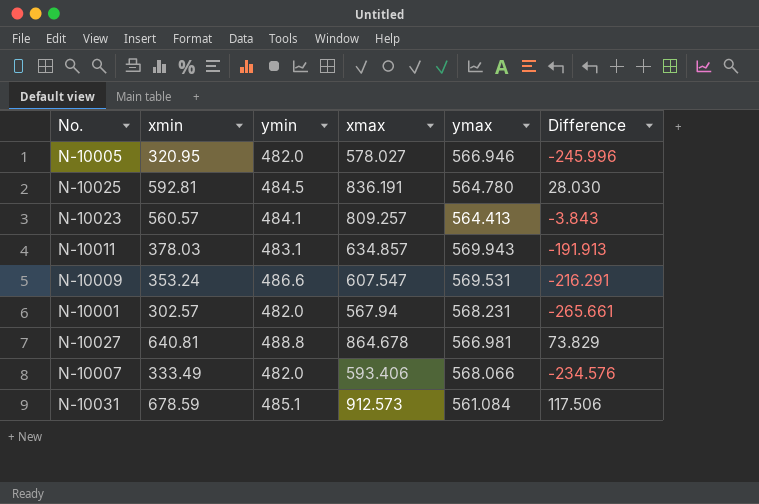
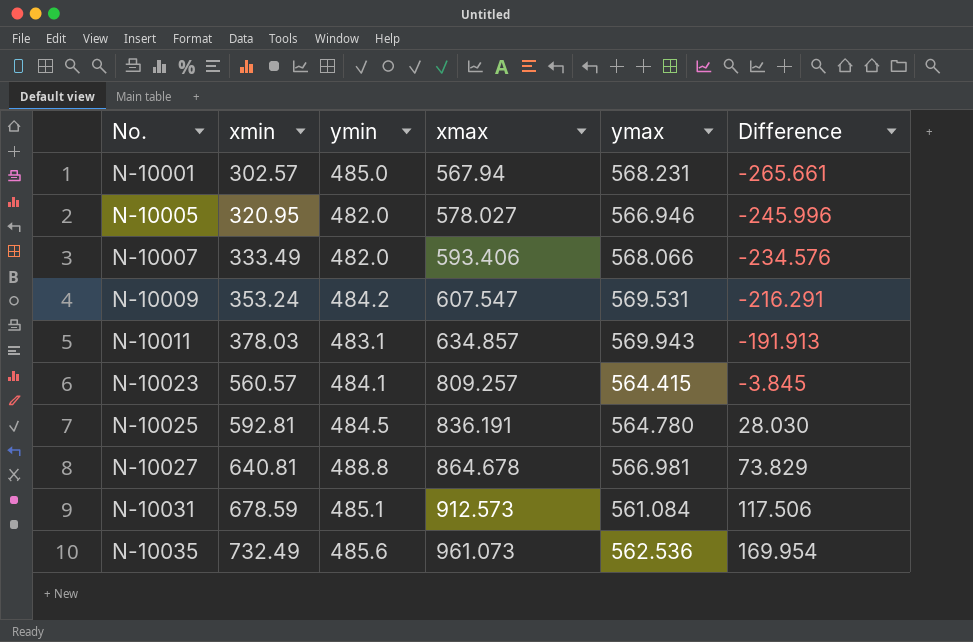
row order: none -> No. ascending
N-10001 | ymin: 482.0 -> 485.0
N-10009 | ymin: 486.6 -> 484.2
N-10023 | ymax: 564.413 -> 564.415
N-10023 | Difference: -3.843 -> -3.845
row N-10035: none -> 732.49 | 485.6 | 961.073 | 562.536 | 169.954

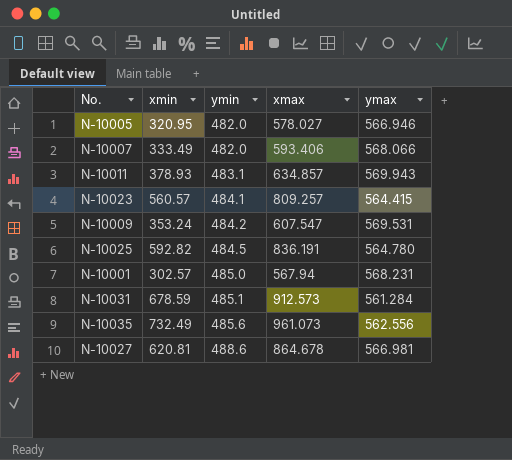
row order: No. ascending -> ymin ascending
column Difference | formula: [xmin] - [ymax] -> none
N-10011 | xmin: 378.03 -> 378.93
N-10025 | xmin: 592.81 -> 592.82
N-10031 | ymax: 561.084 -> 561.284
N-10035 | ymax: 562.536 -> 562.556
N-10027 | xmin: 640.81 -> 620.81
N-10027 | ymin: 488.8 -> 488.6

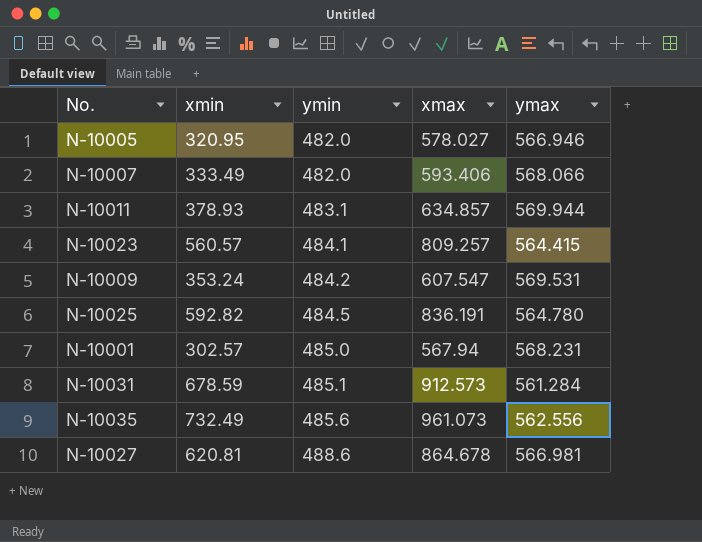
N-10011 | ymax: 569.943 -> 569.944

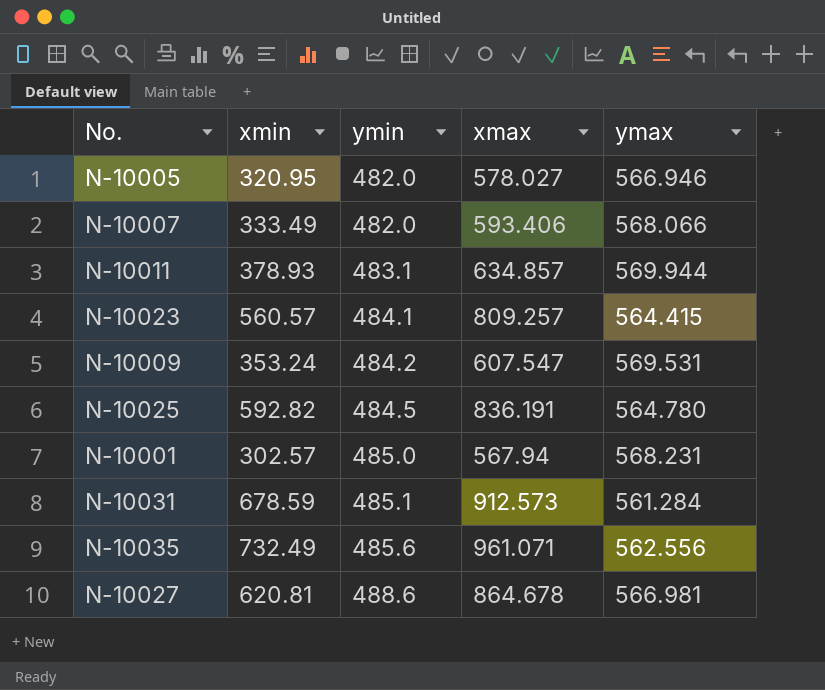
N-10035 | xmax: 961.073 -> 961.071

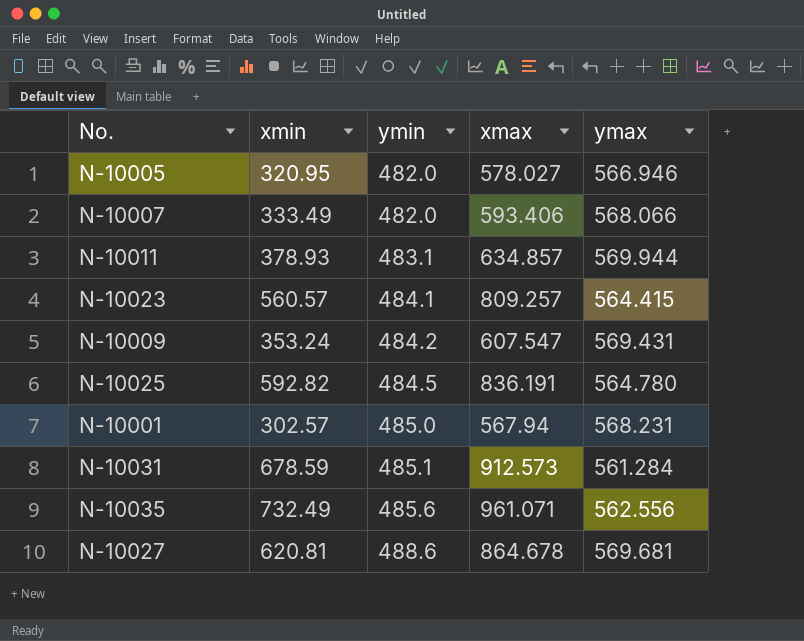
N-10009 | ymax: 569.531 -> 569.431
N-10027 | ymax: 566.981 -> 569.681

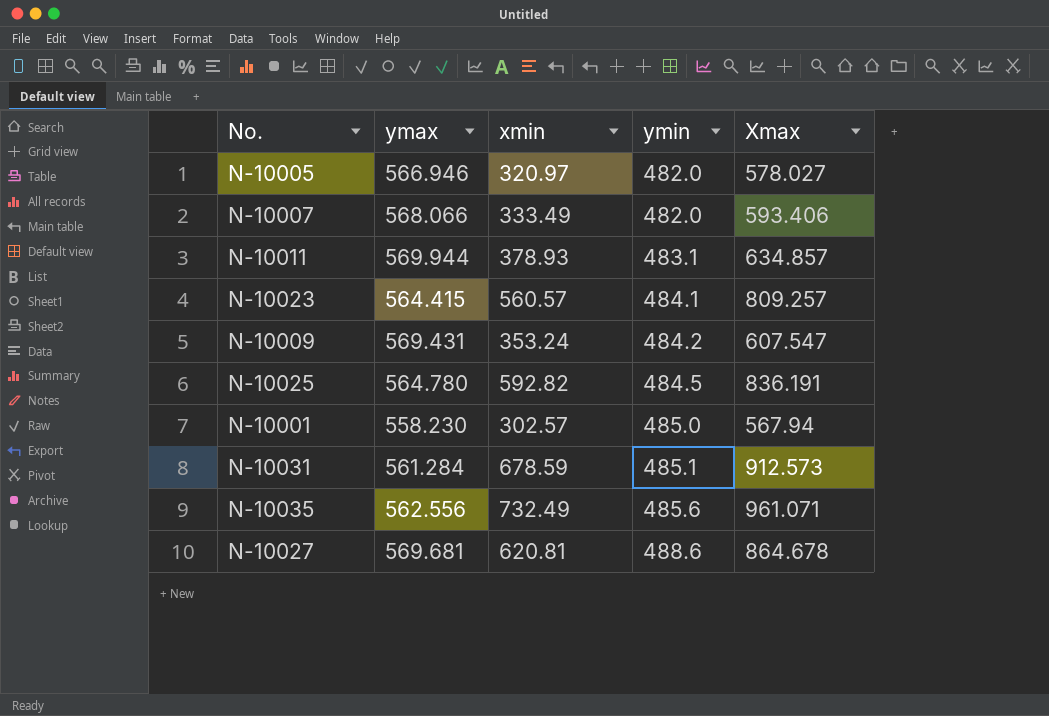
column ymax | position: 5 -> 2
column name: xmax -> Xmax
N-10005 | xmin: 320.95 -> 320.97
N-10001 | ymax: 568.231 -> 558.230

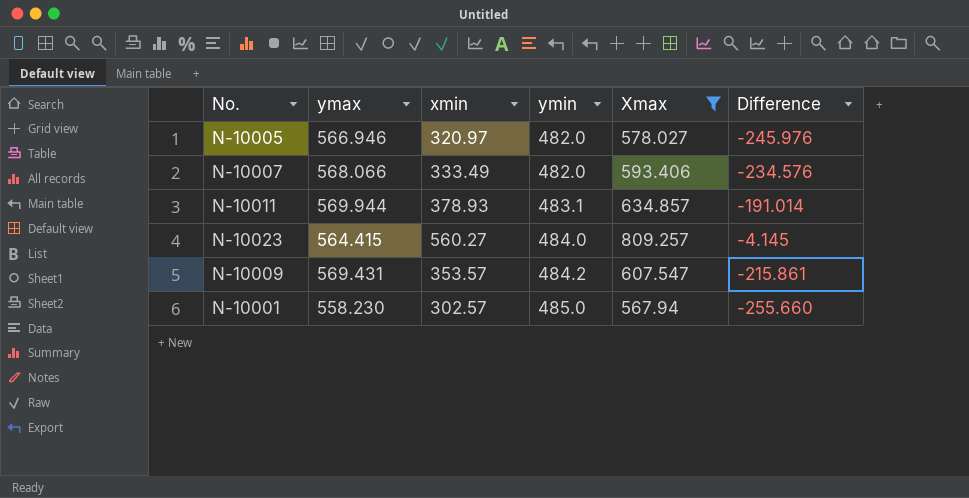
filter: none -> Xmax <= 809.257
column Difference | formula: none -> [xmin] - [ymax]
N-10023 | xmin: 560.57 -> 560.27
N-10023 | ymin: 484.1 -> 484.0
N-10009 | xmin: 353.24 -> 353.57

